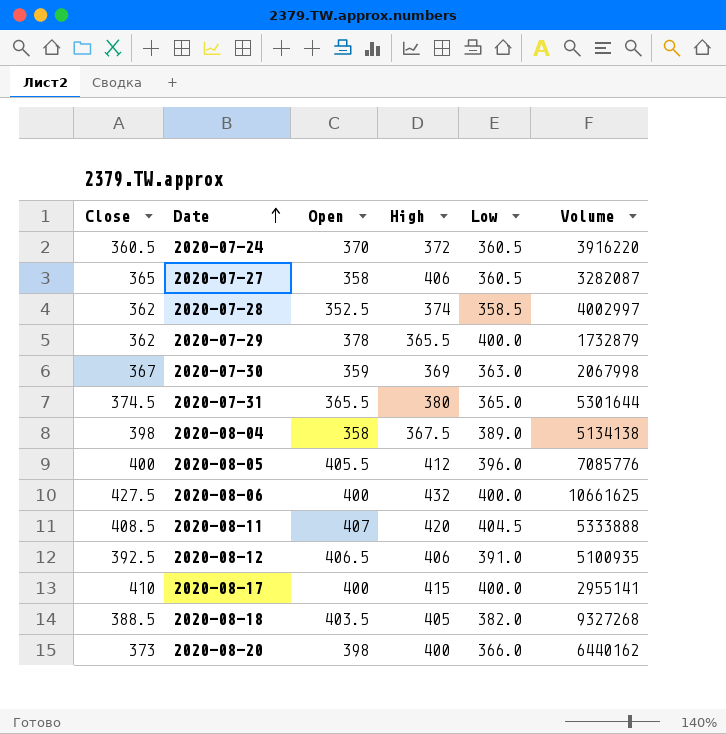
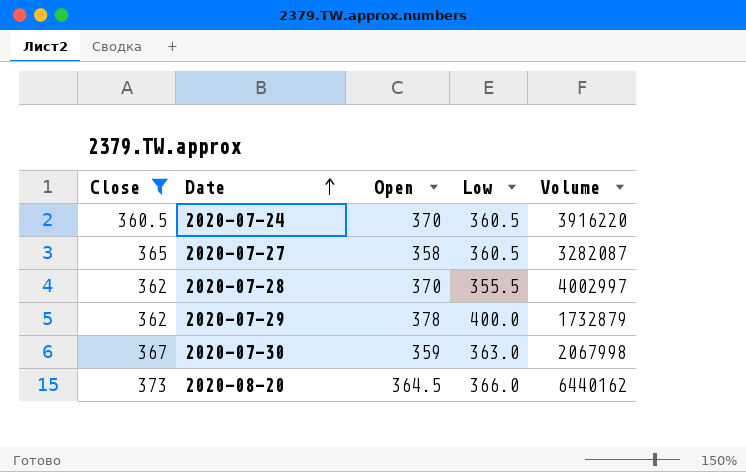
filter: none -> Close <= 373
column High | position: 4 -> none
2020-07-28 | Open: 352.5 -> 370
2020-07-28 | Low: 358.5 -> 355.5
2020-08-20 | Open: 398 -> 364.5

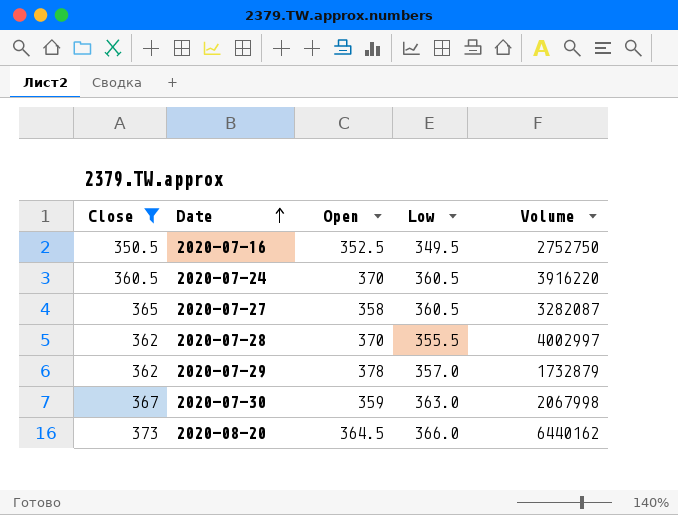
row 2020-07-16: none -> 350.5 | 352.5 | 349.5 | 2752750
2020-07-29 | Low: 400.0 -> 357.0

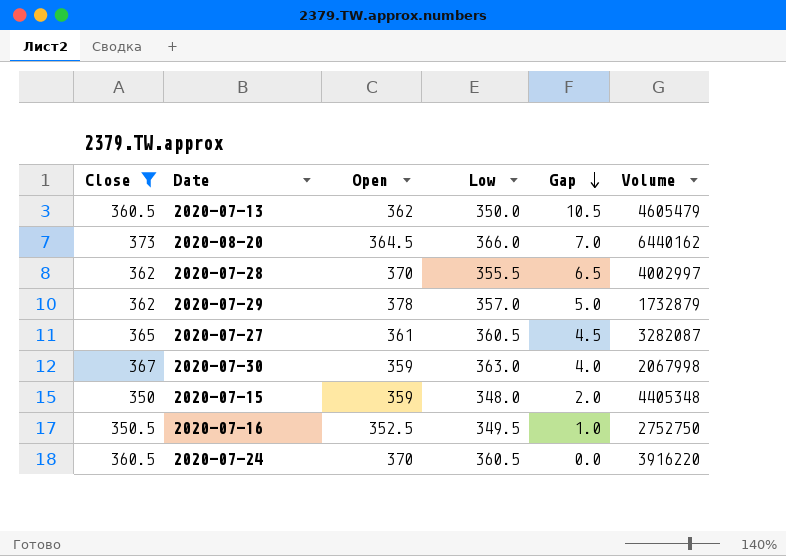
row order: Date ascending -> Gap descending
column Gap | formula: none -> [Close] - [Low]
row 2020-07-13: none -> 360.5 | 362 | 350.0 | 10.5 | 4605479
2020-07-27 | Open: 358 -> 361
row 2020-07-15: none -> 350 | 359 | 348.0 | 2.0 | 4405348

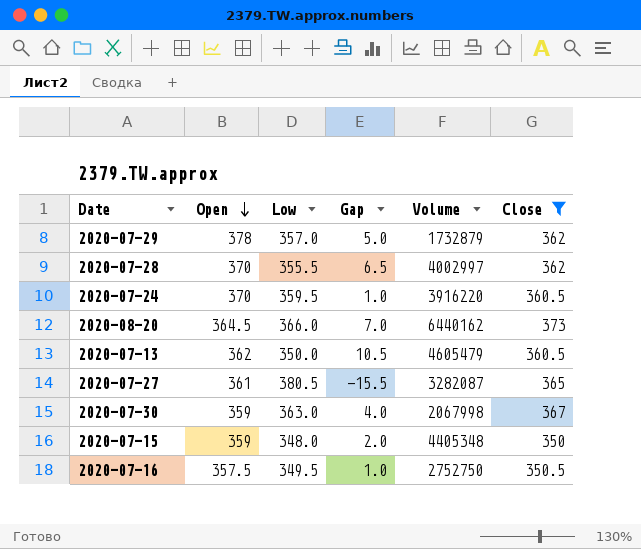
row order: Gap descending -> Open descending
column Close | position: 1 -> 6
2020-07-24 | Low: 360.5 -> 359.5
2020-07-24 | Gap: 0.0 -> 1.0
2020-07-27 | Low: 360.5 -> 380.5
2020-07-27 | Gap: 4.5 -> -15.5
2020-07-16 | Open: 352.5 -> 357.5

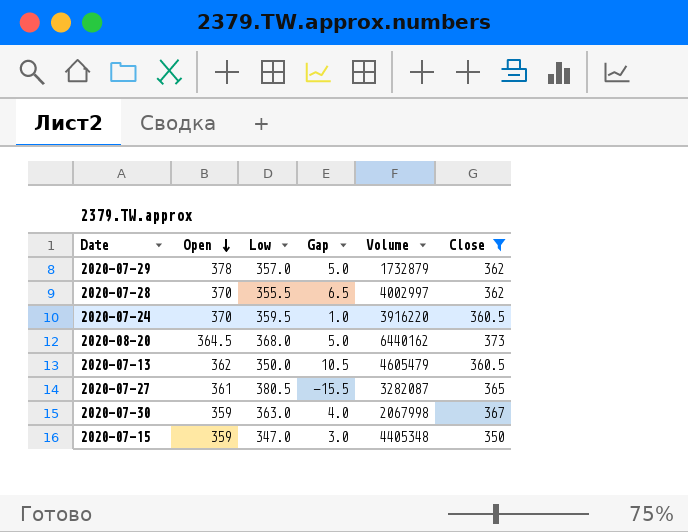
row 2020-07-16: 357.5 | 349.5 | 1.0 | 2752750 | 350.5 -> none
2020-08-20 | Low: 366.0 -> 368.0
2020-08-20 | Gap: 7.0 -> 5.0
2020-07-15 | Low: 348.0 -> 347.0
2020-07-15 | Gap: 2.0 -> 3.0

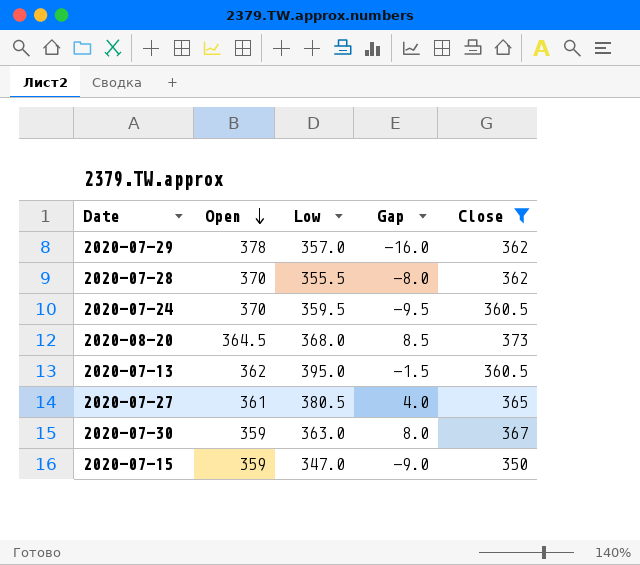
column Volume | position: 5 -> none
column Gap | formula: [Close] - [Low] -> [Close] - [Open]
2020-07-13 | Low: 350.0 -> 395.0

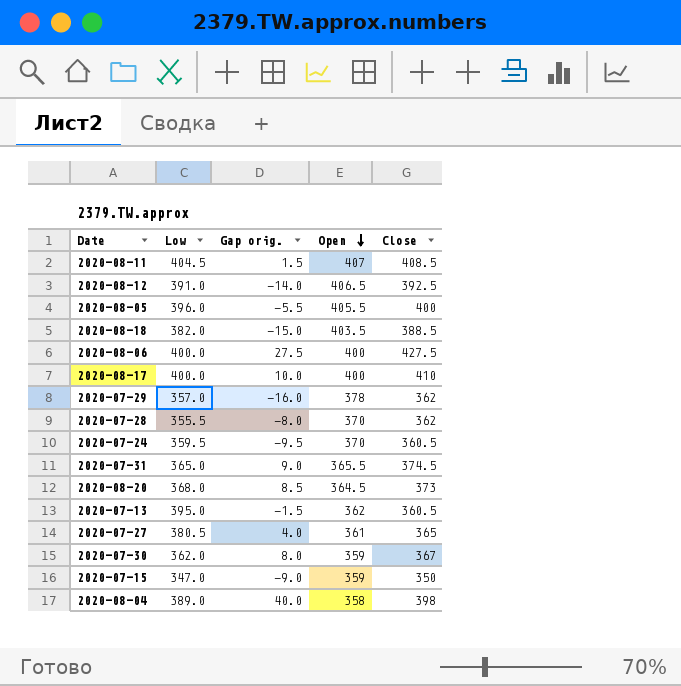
filter: Close <= 373 -> none
column name: Gap -> Gap orig.
column Open | position: 2 -> 4
2020-07-30 | Low: 363.0 -> 362.0

